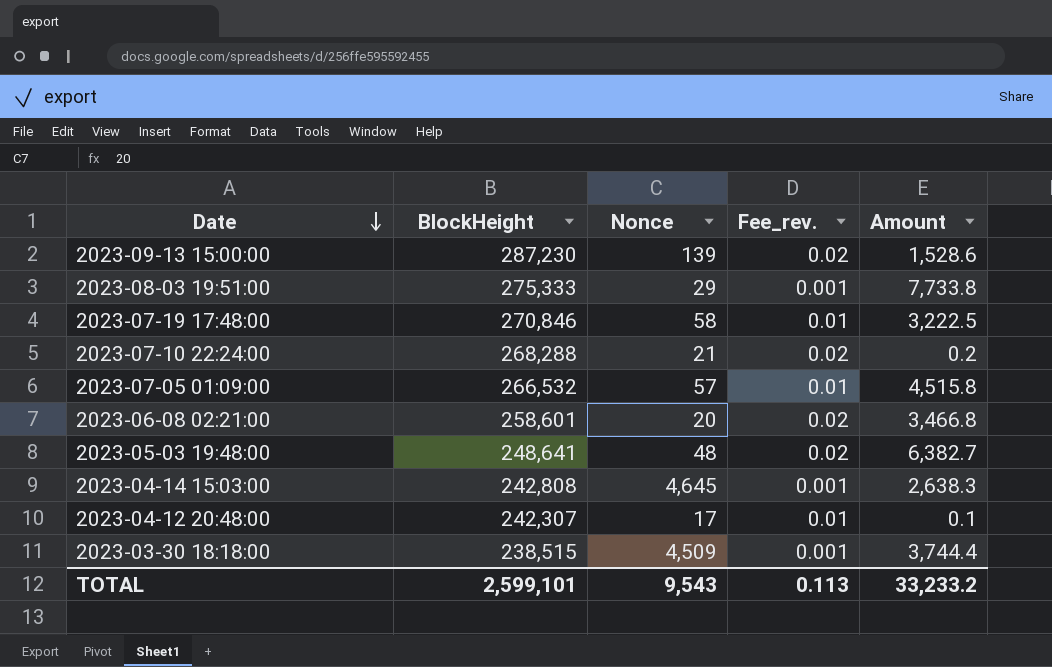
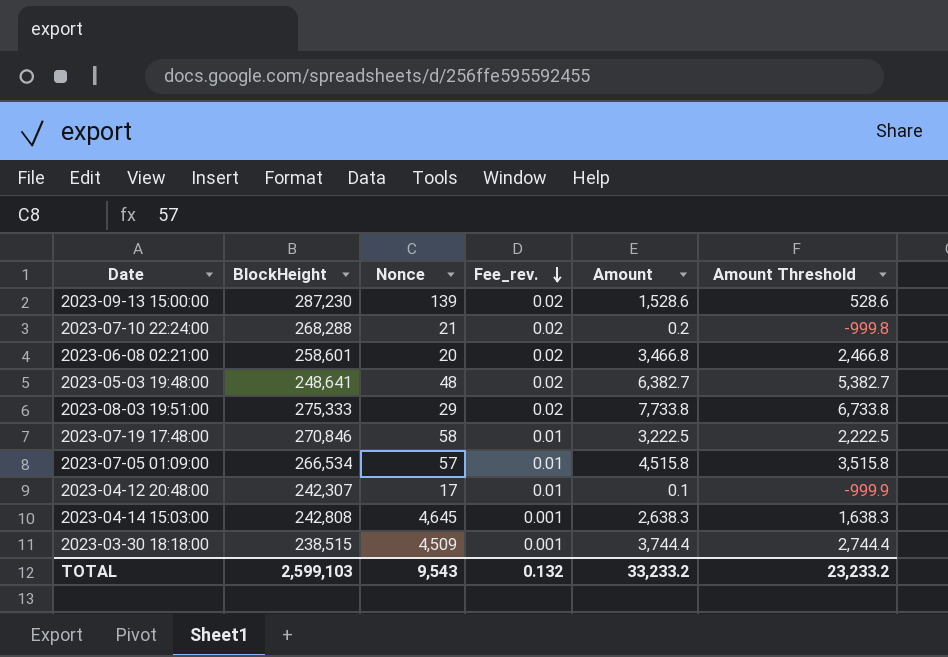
row order: Date descending -> Fee_rev. descending
column Amount Threshold | formula: none -> [Amount] - 1000
2023-08-03 19:51:00 | Fee_rev.: 0.001 -> 0.02
2023-07-05 01:09:00 | BlockHeight: 266,532 -> 266,534
TOTAL | BlockHeight: 2,599,101 -> 2,599,103
TOTAL | Fee_rev.: 0.113 -> 0.132

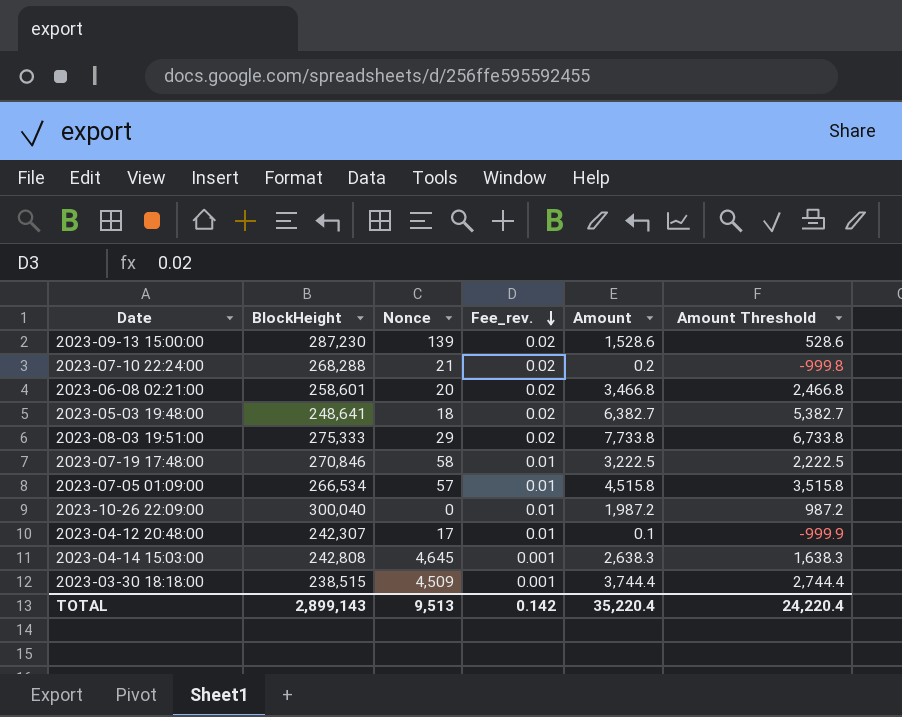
2023-05-03 19:48:00 | Nonce: 48 -> 18
row 2023-10-26 22:09:00: none -> 300,040 | 0 | 0.01 | 1,987.2 | 987.2
TOTAL | BlockHeight: 2,599,103 -> 2,899,143
TOTAL | Nonce: 9,543 -> 9,513
TOTAL | Fee_rev.: 0.132 -> 0.142
TOTAL | Amount: 33,233.2 -> 35,220.4
TOTAL | Amount Threshold: 23,233.2 -> 24,220.4

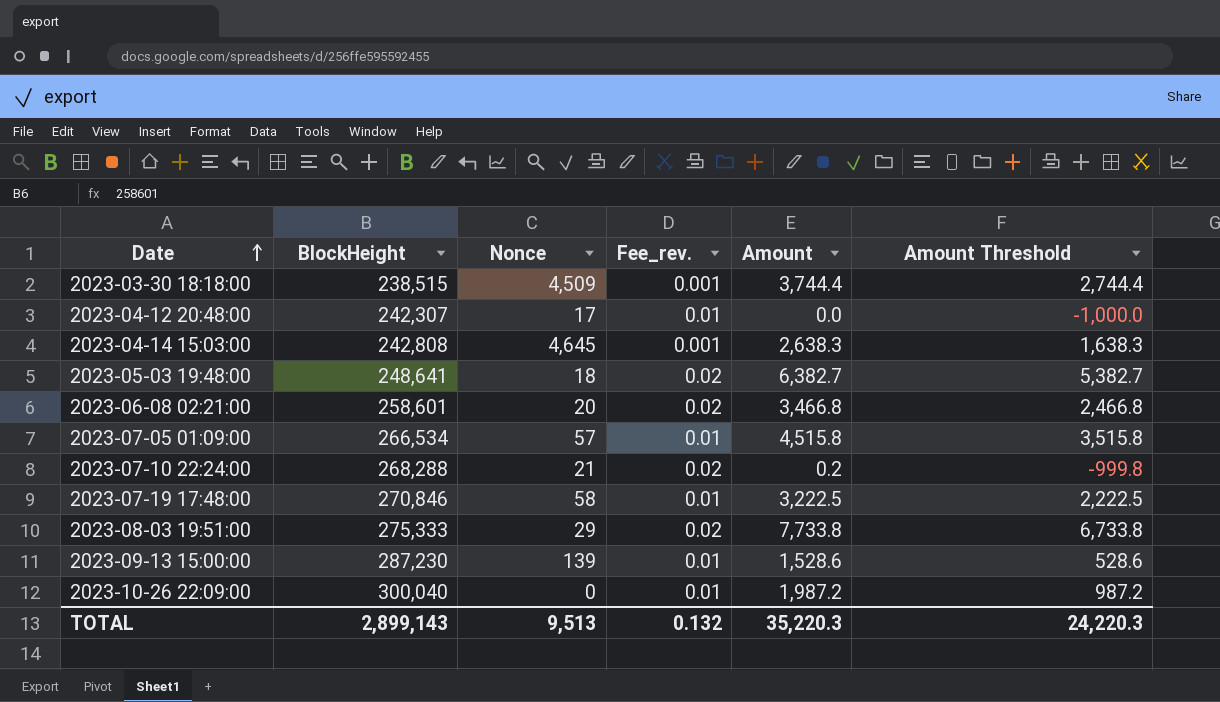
row order: Fee_rev. descending -> Date ascending
2023-04-12 20:48:00 | Amount: 0.1 -> 0.0
2023-04-12 20:48:00 | Amount Threshold: -999.9 -> -1,000.0
2023-09-13 15:00:00 | Fee_rev.: 0.02 -> 0.01
TOTAL | Fee_rev.: 0.142 -> 0.132
TOTAL | Amount: 35,220.4 -> 35,220.3
TOTAL | Amount Threshold: 24,220.4 -> 24,220.3

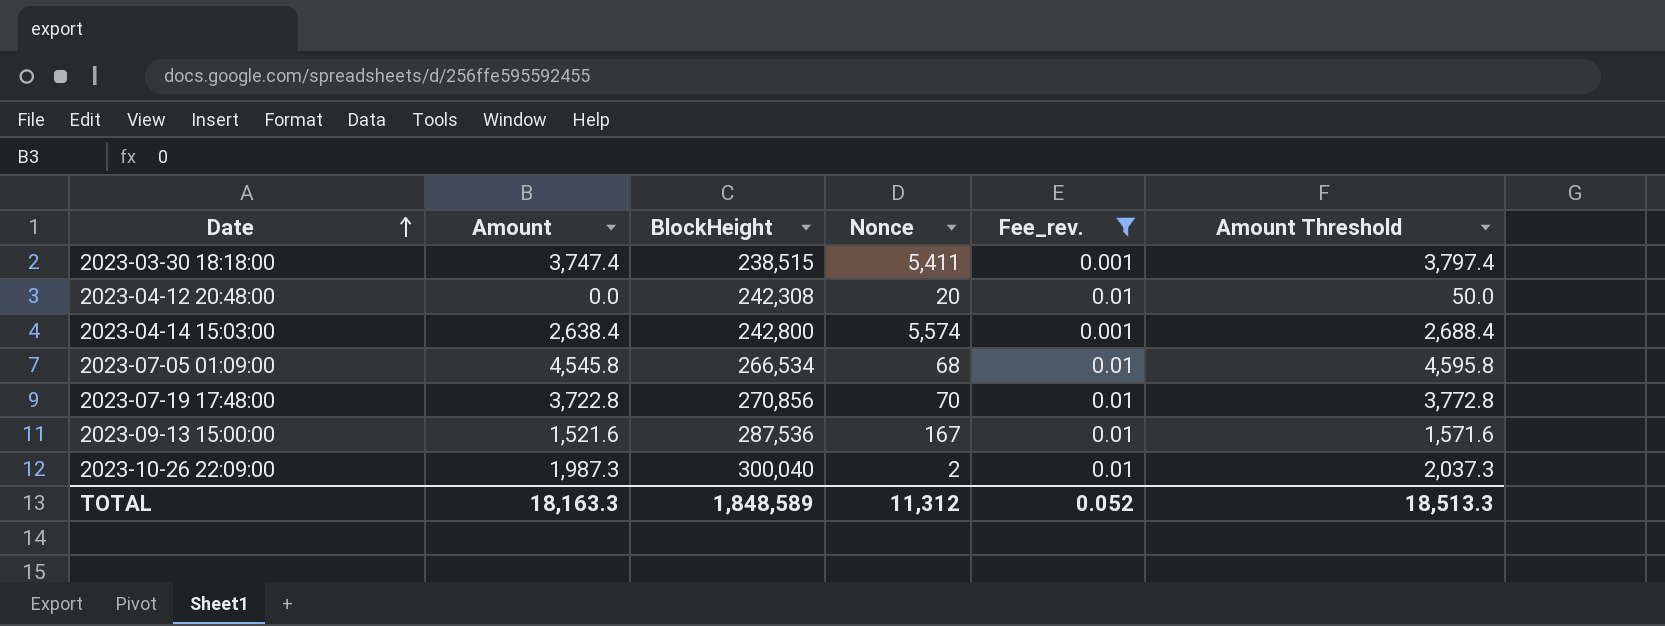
filter: none -> Fee_rev. != 0.02
column Amount | position: 5 -> 2
column Amount Threshold | formula: [Amount] - 1000 -> [Amount] + 50
2023-03-30 18:18:00 | Amount: 3,744.4 -> 3,747.4
2023-03-30 18:18:00 | Nonce: 4,509 -> 5,411
2023-04-12 20:48:00 | BlockHeight: 242,307 -> 242,308
2023-04-12 20:48:00 | Nonce: 17 -> 20
2023-04-14 15:03:00 | Amount: 2,638.3 -> 2,638.4
2023-04-14 15:03:00 | BlockHeight: 242,808 -> 242,800
2023-04-14 15:03:00 | Nonce: 4,645 -> 5,574
2023-07-05 01:09:00 | Amount: 4,515.8 -> 4,545.8
2023-07-05 01:09:00 | Nonce: 57 -> 68
2023-07-19 17:48:00 | Amount: 3,222.5 -> 3,722.8
2023-07-19 17:48:00 | BlockHeight: 270,846 -> 270,856
2023-07-19 17:48:00 | Nonce: 58 -> 70
2023-09-13 15:00:00 | Amount: 1,528.6 -> 1,521.6
2023-09-13 15:00:00 | BlockHeight: 287,230 -> 287,536
2023-09-13 15:00:00 | Nonce: 139 -> 167
2023-10-26 22:09:00 | Amount: 1,987.2 -> 1,987.3
2023-10-26 22:09:00 | Nonce: 0 -> 2
TOTAL | Amount: 35,220.3 -> 18,163.3
TOTAL | BlockHeight: 2,899,143 -> 1,848,589
TOTAL | Nonce: 9,513 -> 11,312
TOTAL | Fee_rev.: 0.132 -> 0.052
TOTAL | Amount Threshold: 24,220.3 -> 18,513.3

